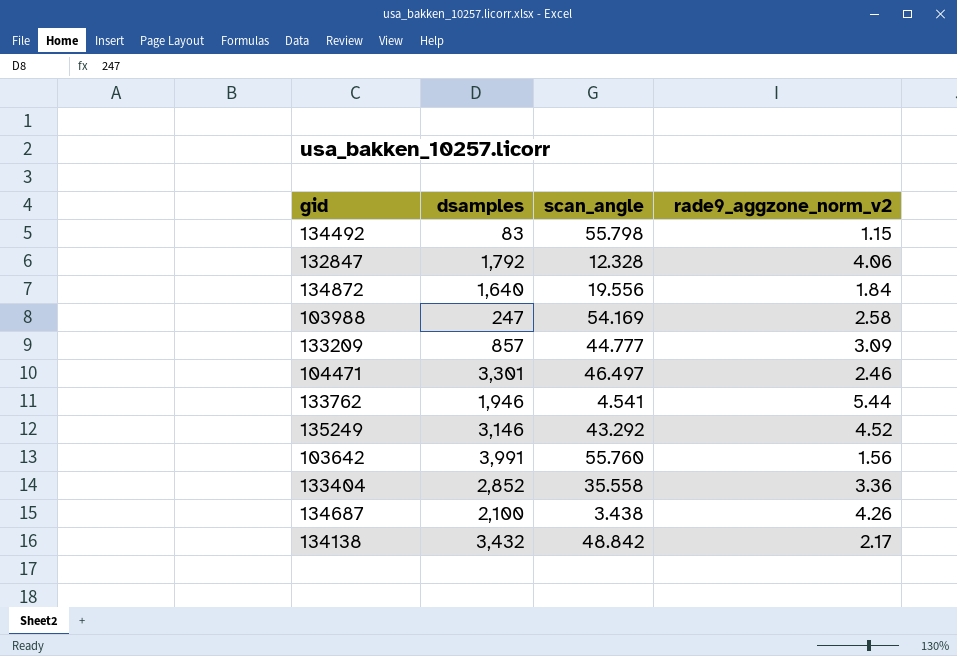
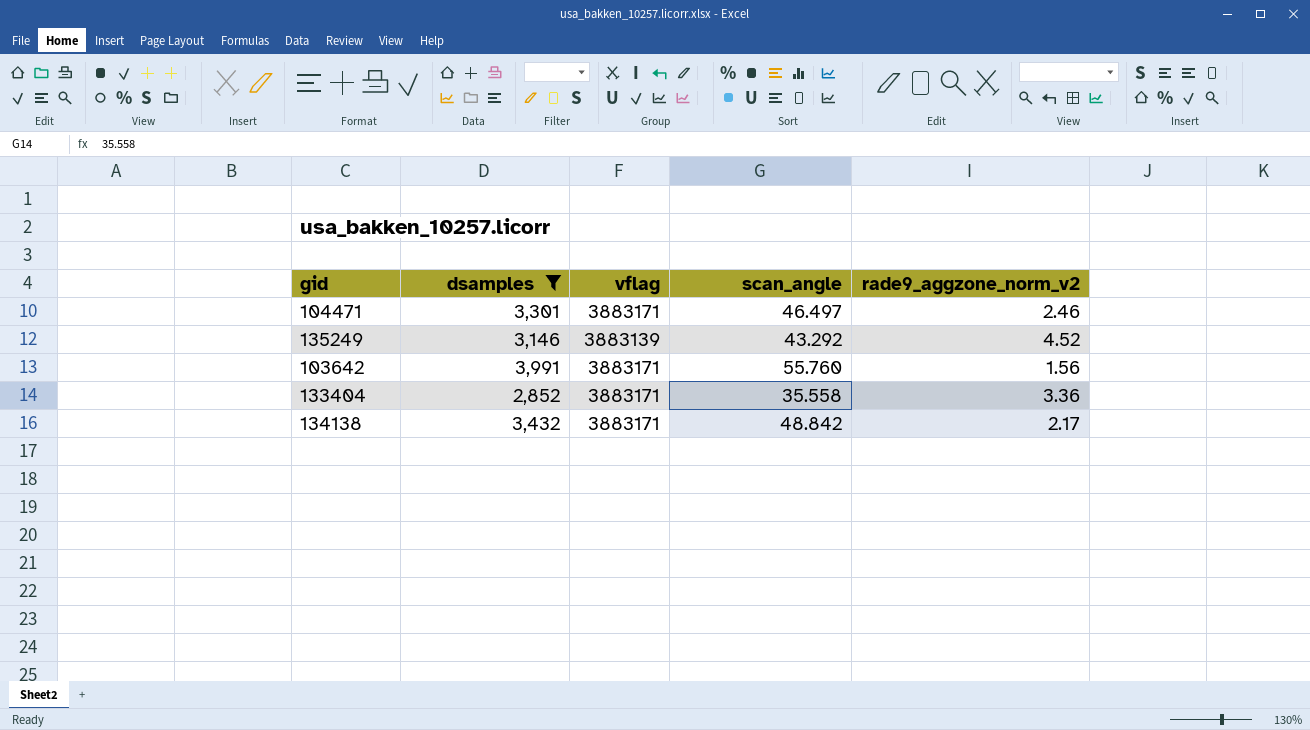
filter: none -> dsamples >= 2,852
column vflag | position: none -> 3

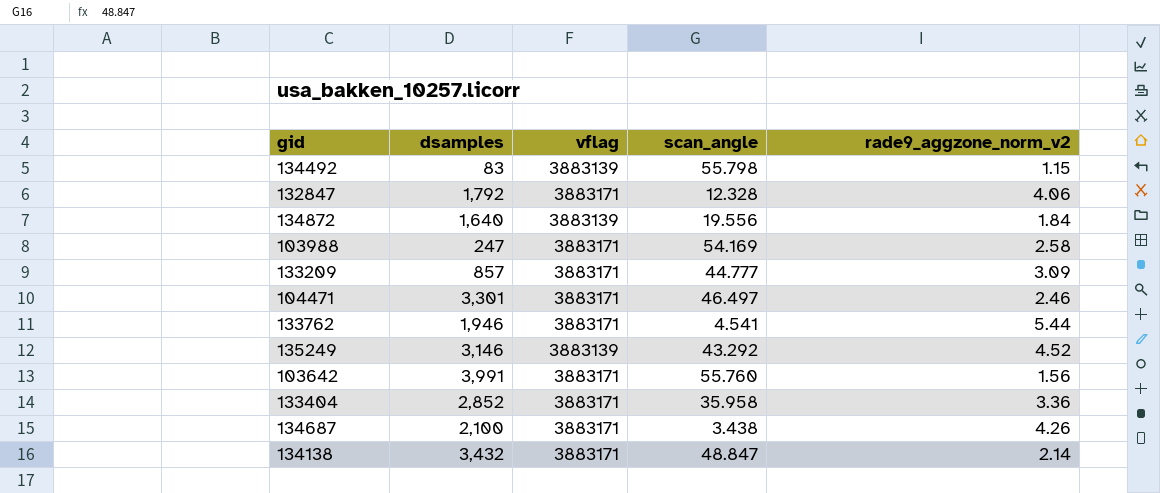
filter: dsamples >= 2,852 -> none
133404 | scan_angle: 35.558 -> 35.958
134138 | scan_angle: 48.842 -> 48.847
134138 | rade9_aggzone_norm_v2: 2.17 -> 2.14

